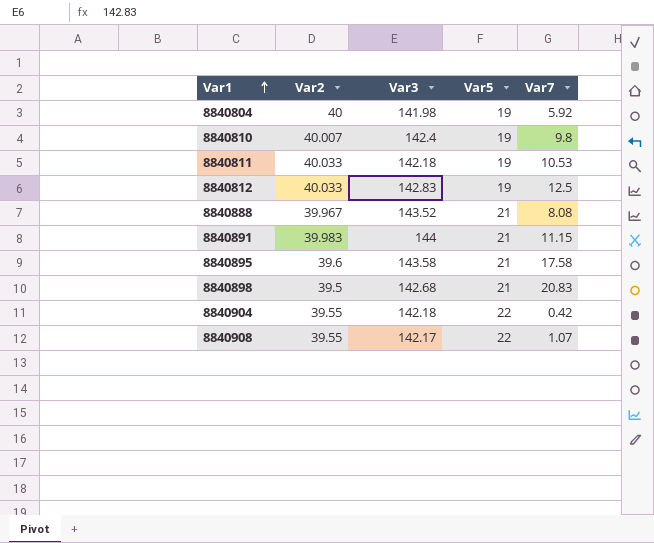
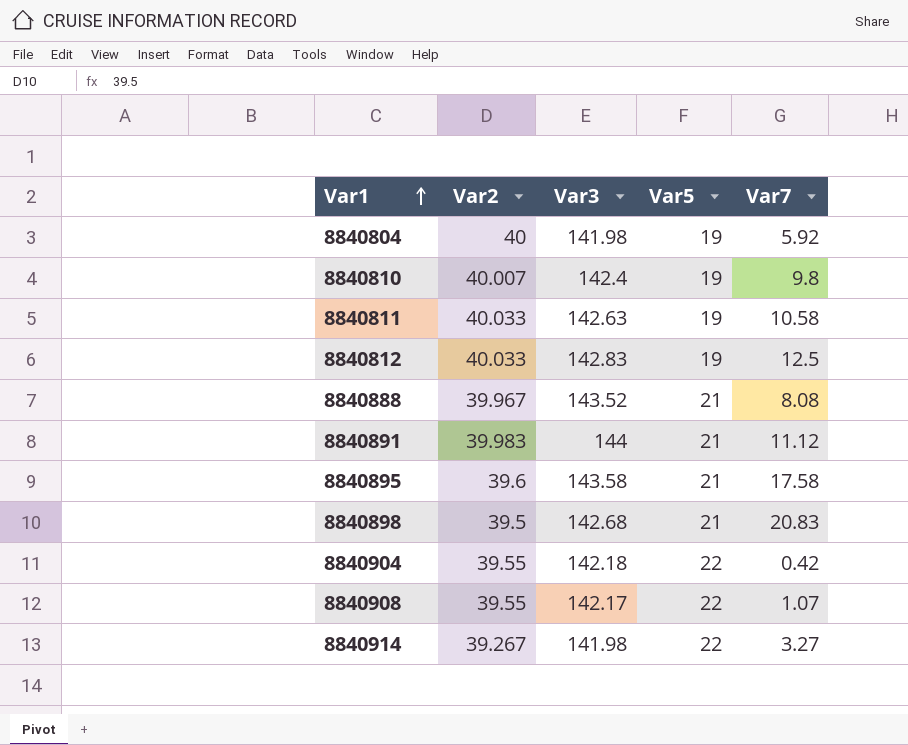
8840811 | Var3: 142.18 -> 142.63
8840811 | Var7: 10.53 -> 10.58
8840891 | Var7: 11.15 -> 11.12
row 8840914: none -> 39.267 | 141.98 | 22 | 3.27

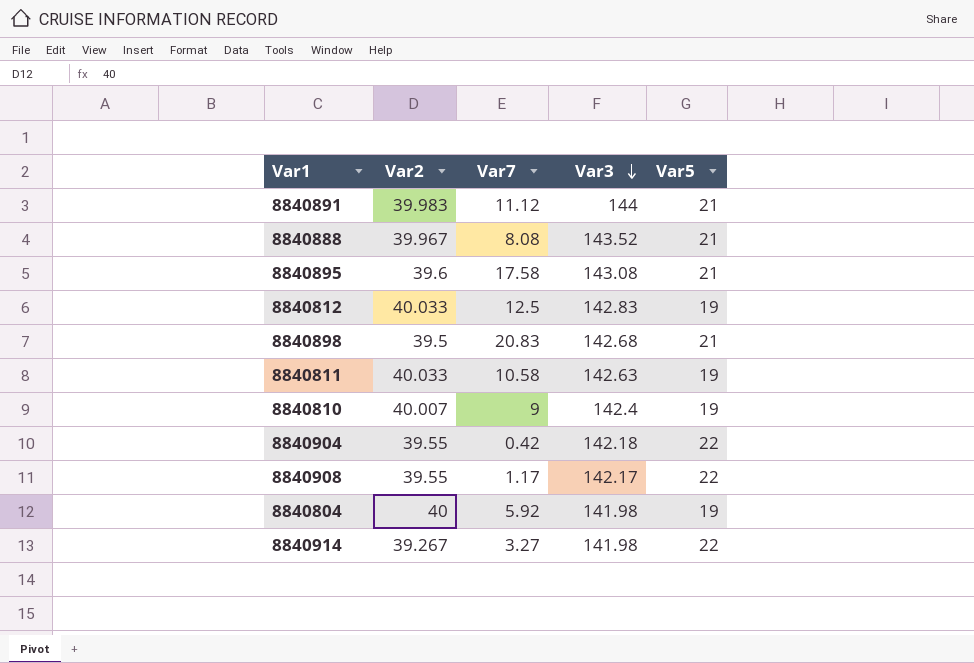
row order: Var1 ascending -> Var3 descending
column Var7 | position: 5 -> 3
8840895 | Var3: 143.58 -> 143.08
8840810 | Var7: 9.8 -> 9
8840908 | Var7: 1.07 -> 1.17

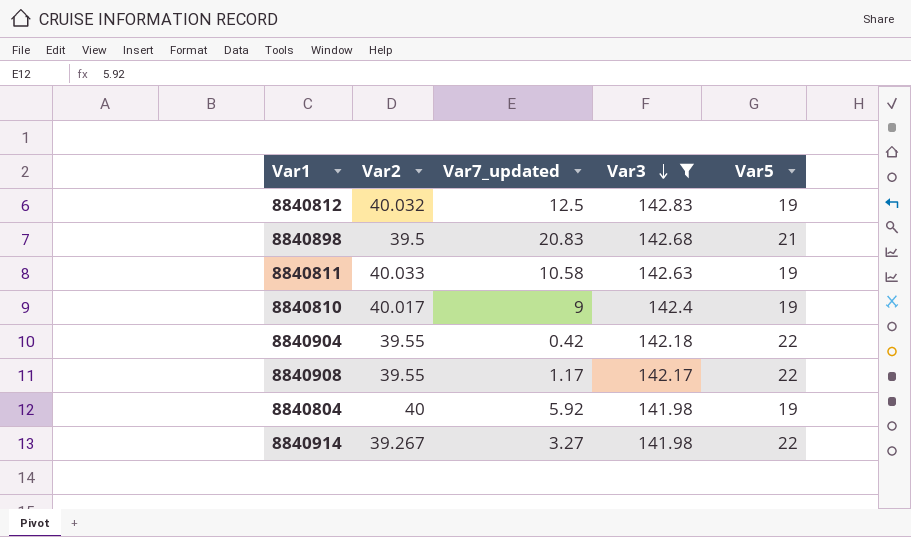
filter: none -> Var3 <= 142.83
column name: Var7 -> Var7_updated
8840812 | Var2: 40.033 -> 40.032
8840810 | Var2: 40.007 -> 40.017

